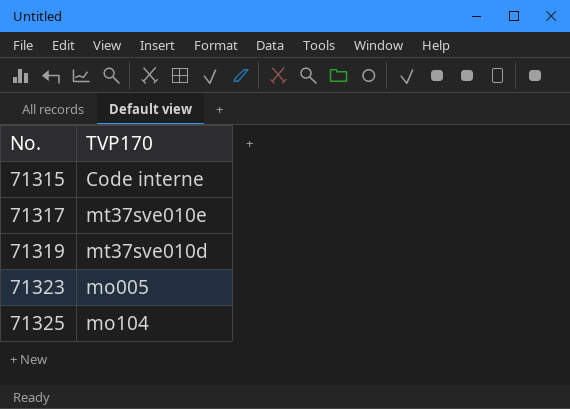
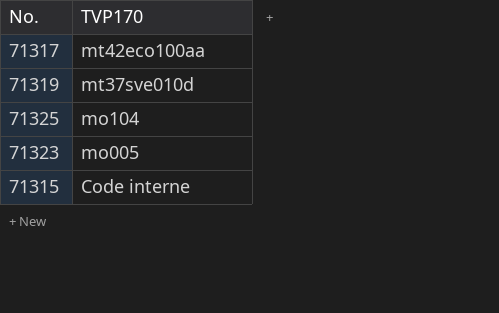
row order: No. ascending -> TVP170 descending
71317 | TVP170: mt37sve010e -> mt42eco100aa

